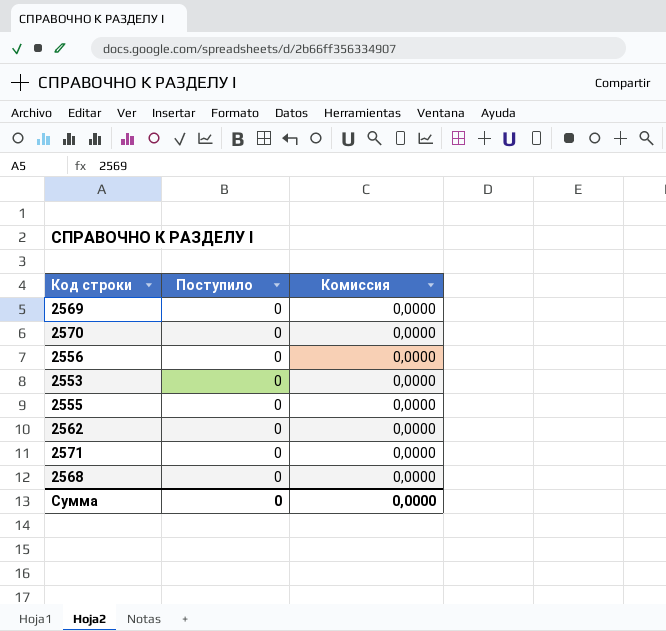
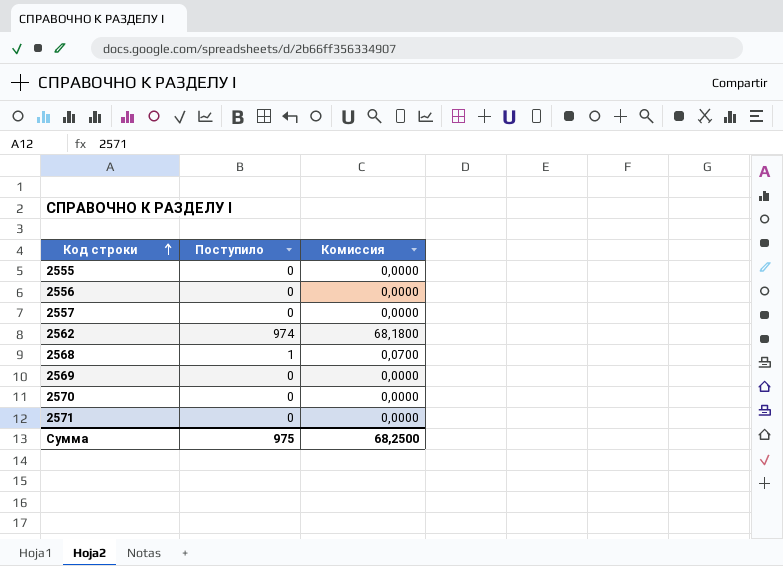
row order: none -> Код строки ascending
row 2553: 0 | 0,0000 -> none
row 2557: none -> 0 | 0,0000
2562 | Поступило: 0 -> 974
2562 | Комиссия: 0,0000 -> 68,1800
2568 | Поступило: 0 -> 1
2568 | Комиссия: 0,0000 -> 0,0700
Сумма | Поступило: 0 -> 975
Сумма | Комиссия: 0,0000 -> 68,2500

